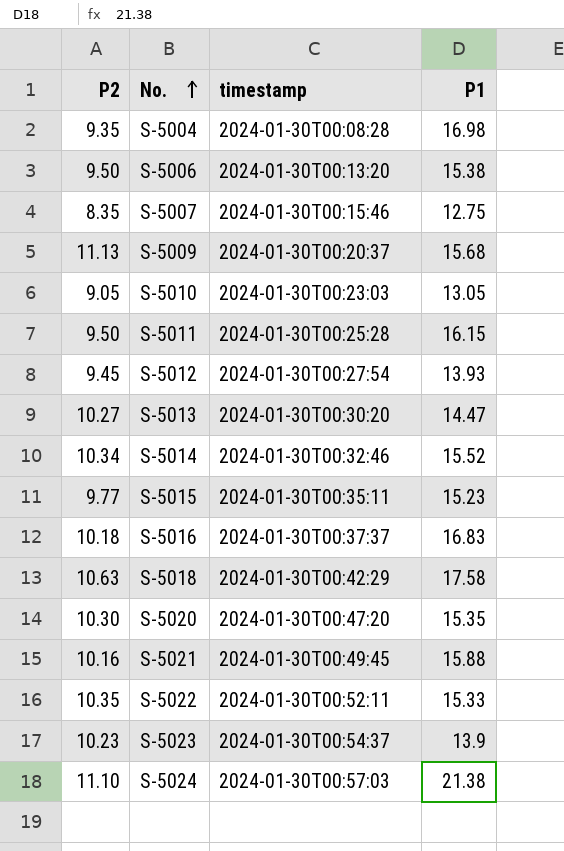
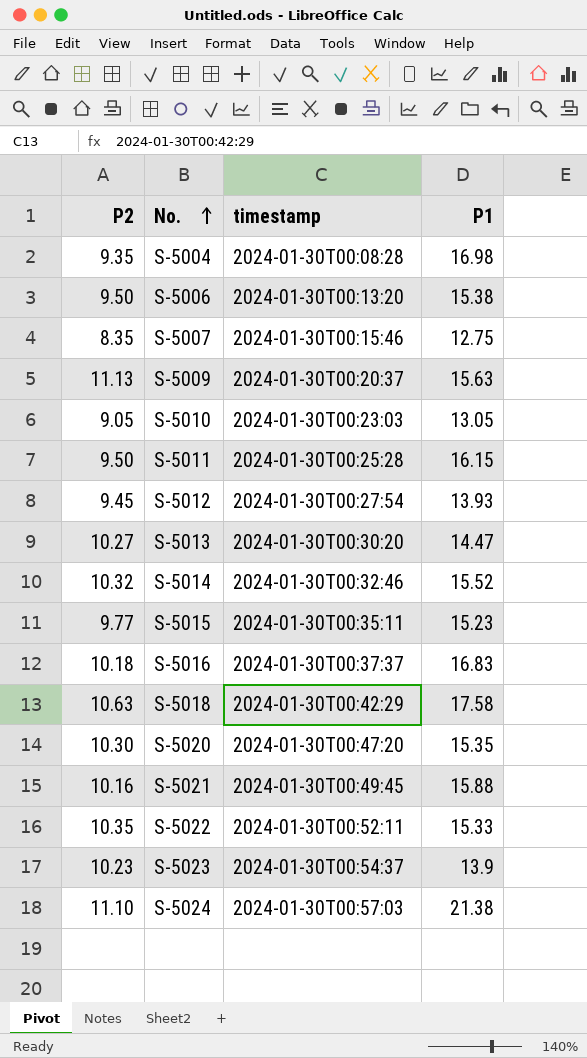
S-5009 | P1: 15.68 -> 15.63
S-5014 | P2: 10.34 -> 10.32

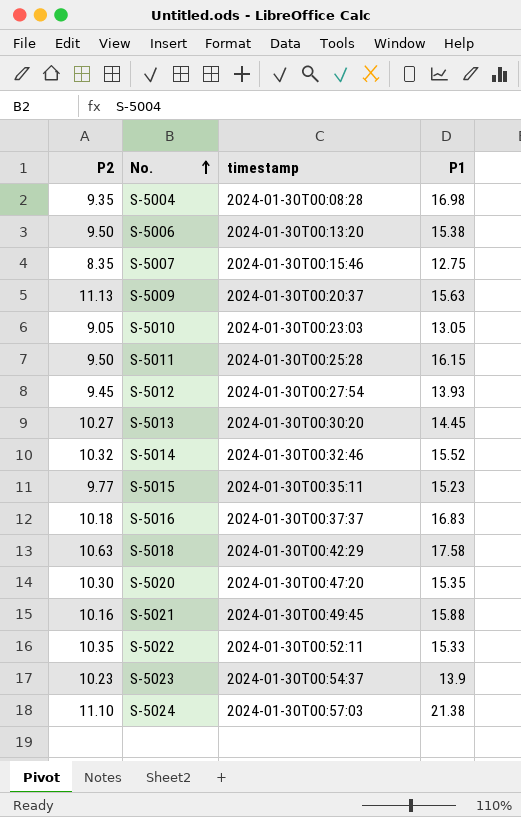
S-5013 | P1: 14.47 -> 14.45

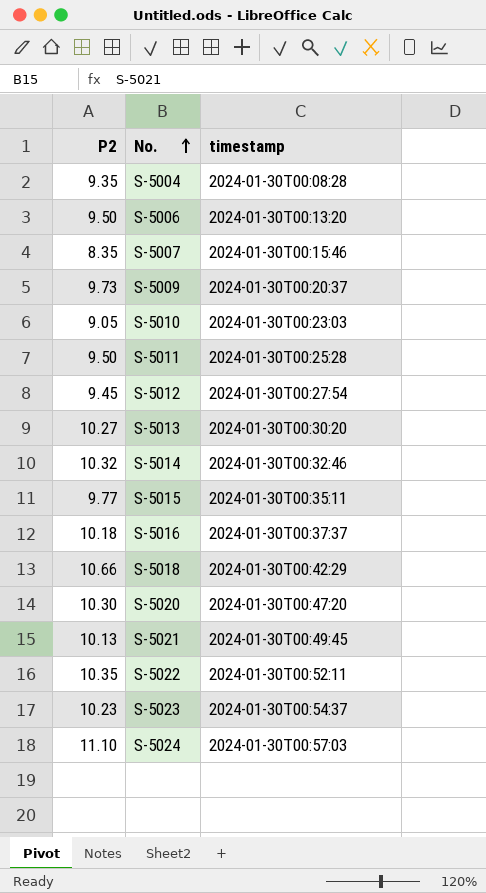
column P1 | position: 4 -> none
S-5009 | P2: 11.13 -> 9.73
S-5018 | P2: 10.63 -> 10.66
S-5021 | P2: 10.16 -> 10.13

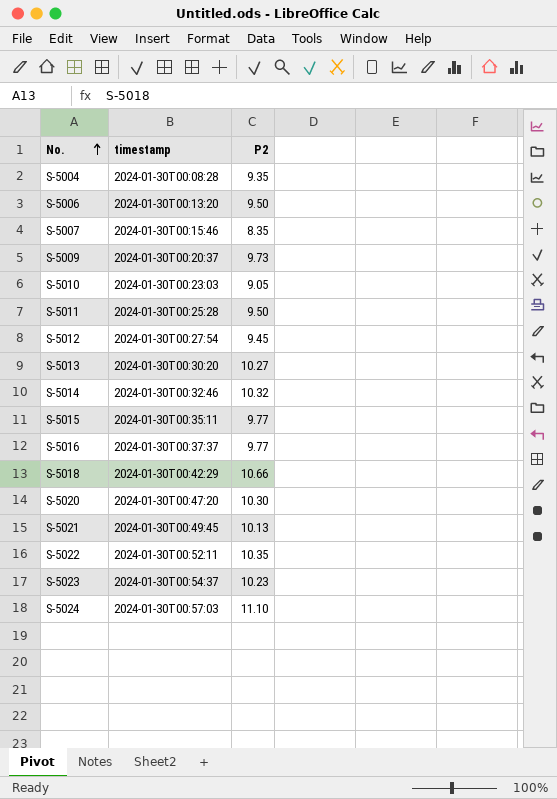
column P2 | position: 1 -> 3
S-5016 | P2: 10.18 -> 9.77

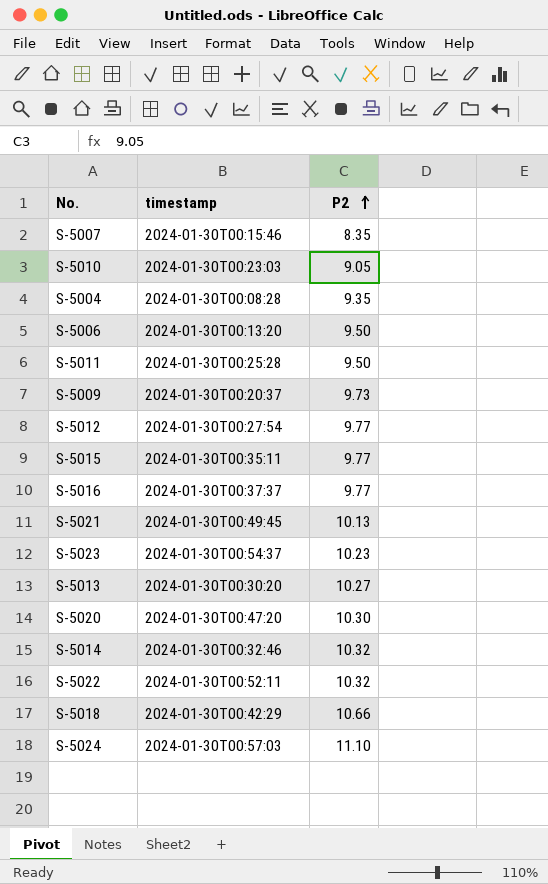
row order: No. ascending -> P2 ascending
S-5012 | P2: 9.45 -> 9.77
S-5022 | P2: 10.35 -> 10.32

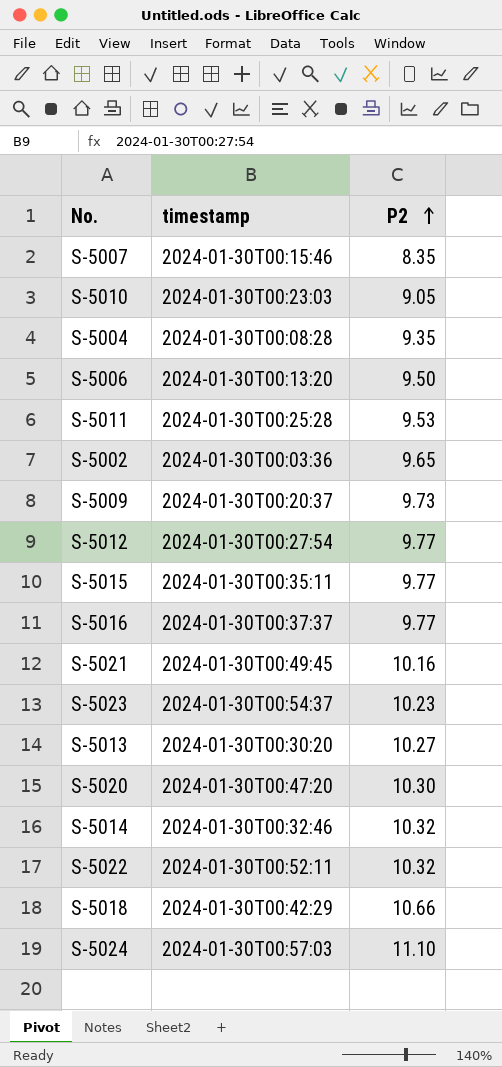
S-5011 | P2: 9.50 -> 9.53
row S-5002: none -> 2024-01-30T00:03:36 | 9.65
S-5021 | P2: 10.13 -> 10.16

